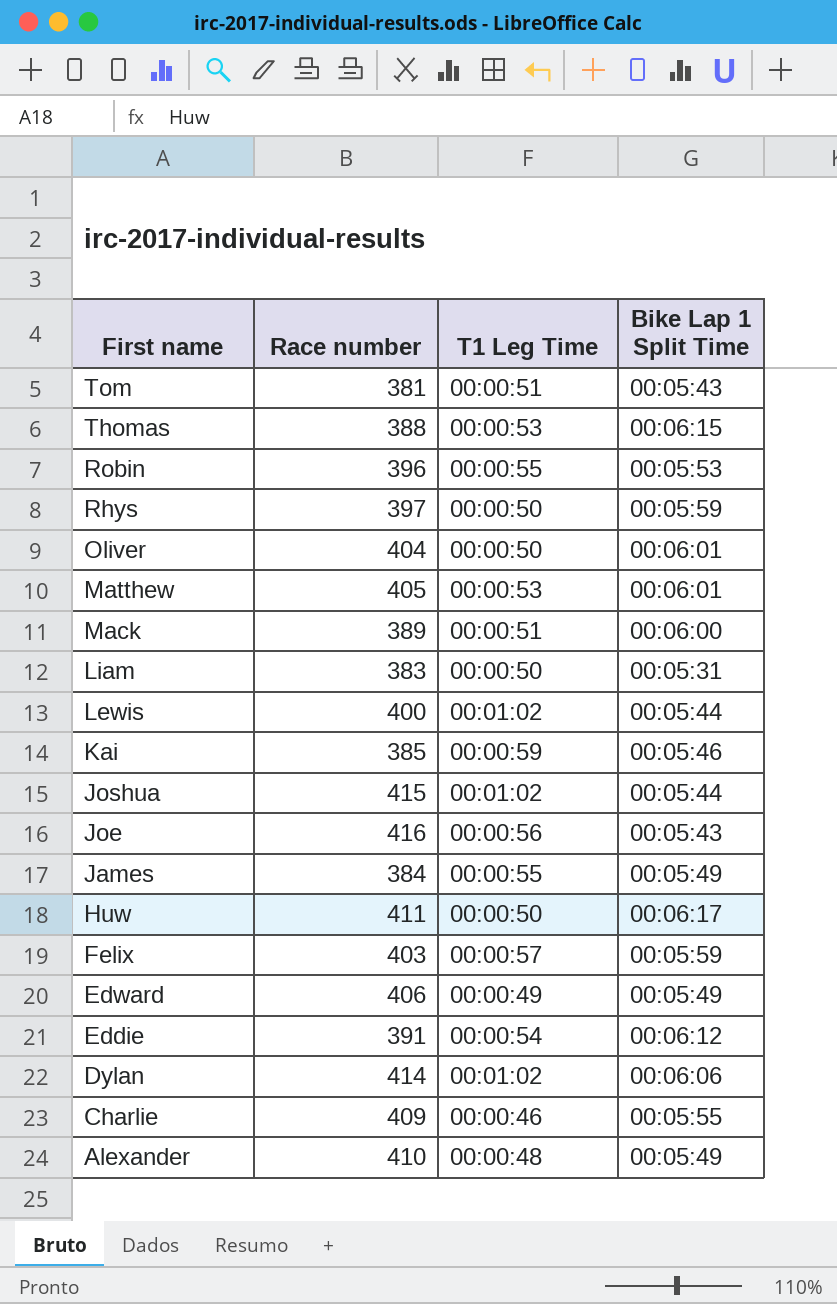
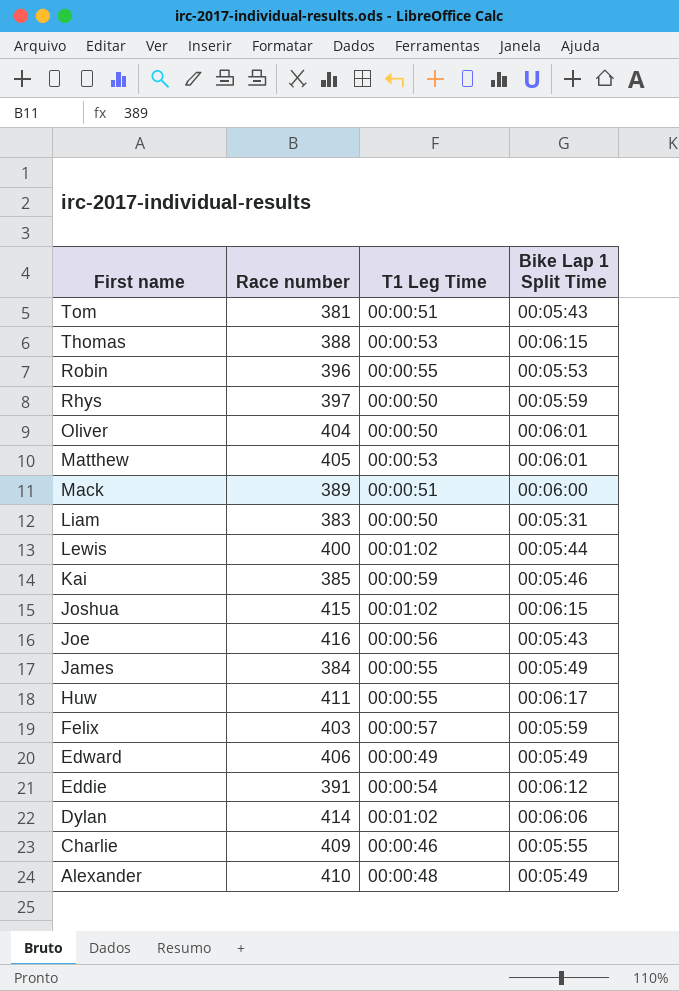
Joshua | Bike Lap 1 Split Time: 00:05:44 -> 00:06:15
Huw | T1 Leg Time: 00:00:50 -> 00:00:55

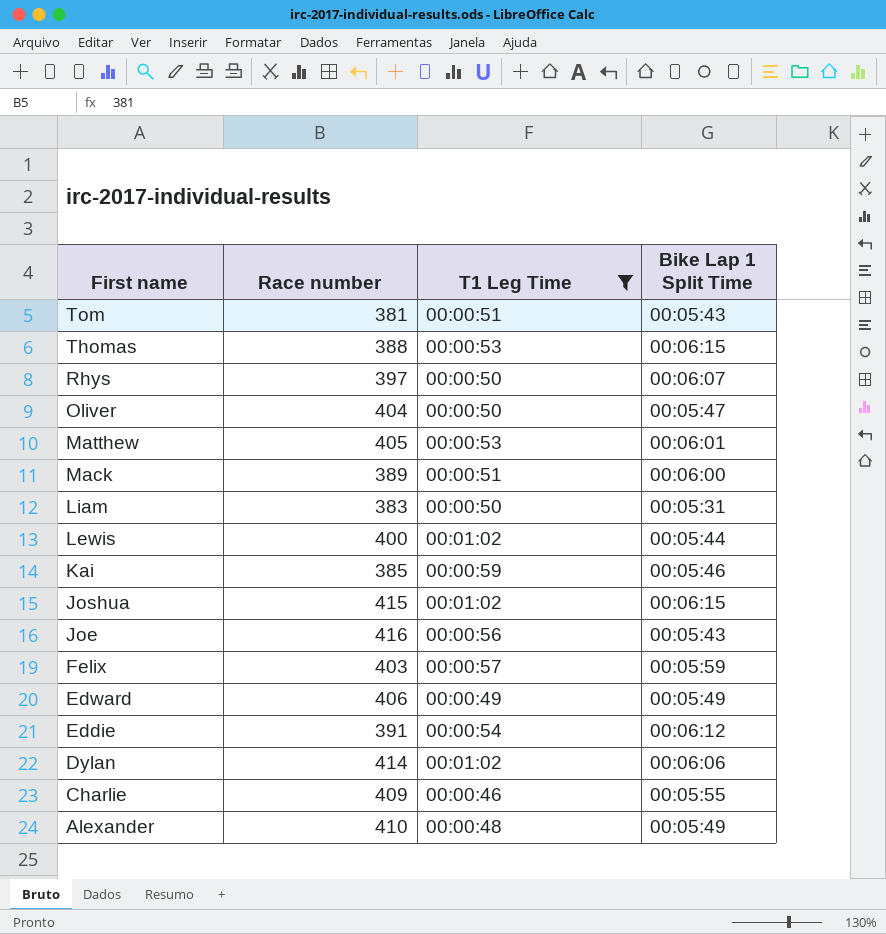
filter: none -> T1 Leg Time != 00:00:55
Rhys | Bike Lap 1 Split Time: 00:05:59 -> 00:06:07
Oliver | Bike Lap 1 Split Time: 00:06:01 -> 00:05:47

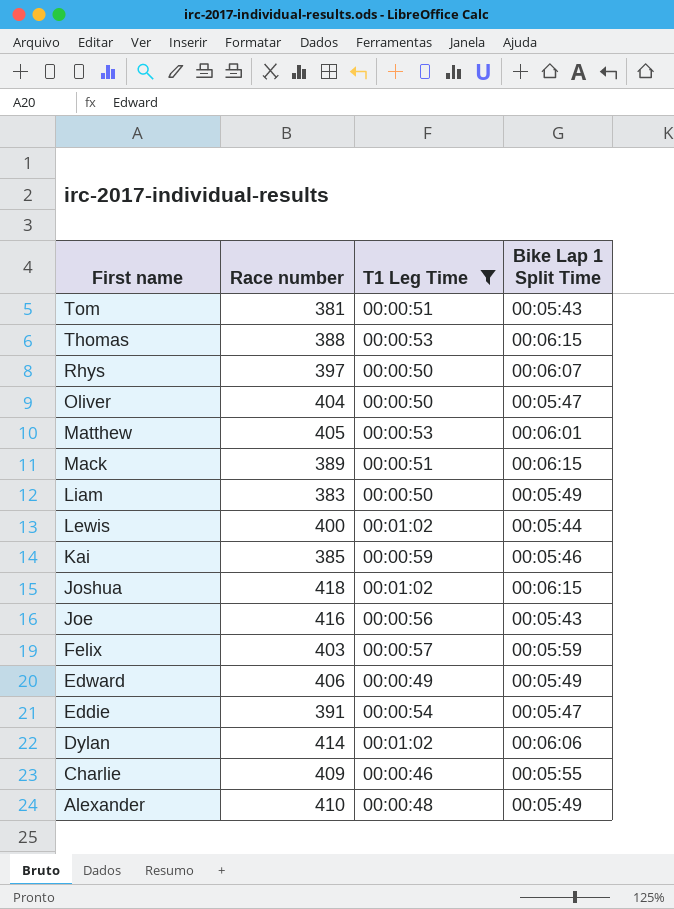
Mack | Bike Lap 1 Split Time: 00:06:00 -> 00:06:15
Liam | Bike Lap 1 Split Time: 00:05:31 -> 00:05:49
Joshua | Race number: 415 -> 418
Eddie | Bike Lap 1 Split Time: 00:06:12 -> 00:05:47

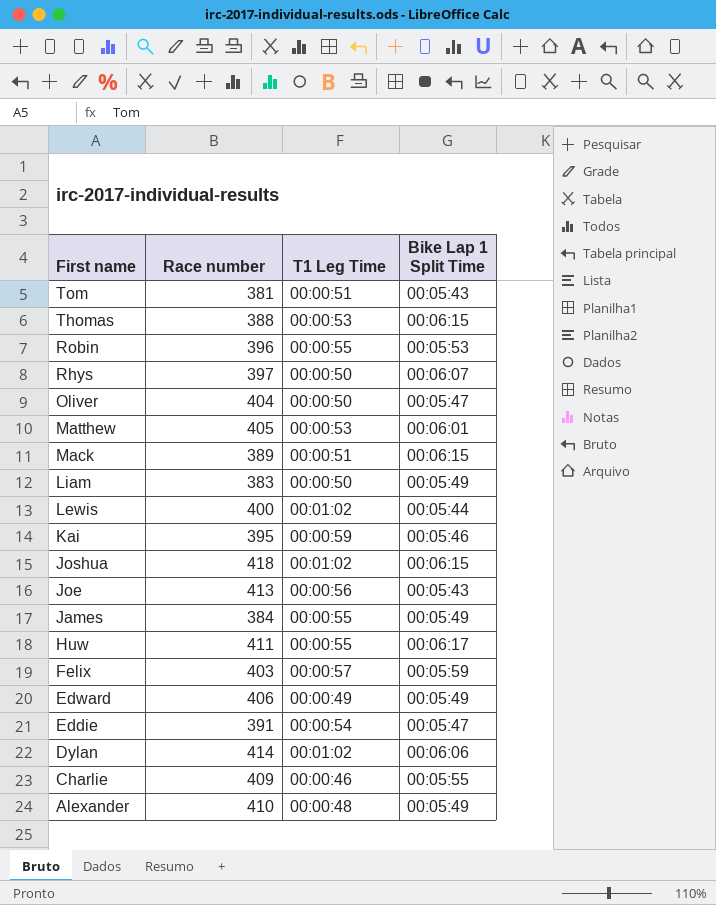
filter: T1 Leg Time != 00:00:55 -> none
Kai | Race number: 385 -> 395
Joe | Race number: 416 -> 413

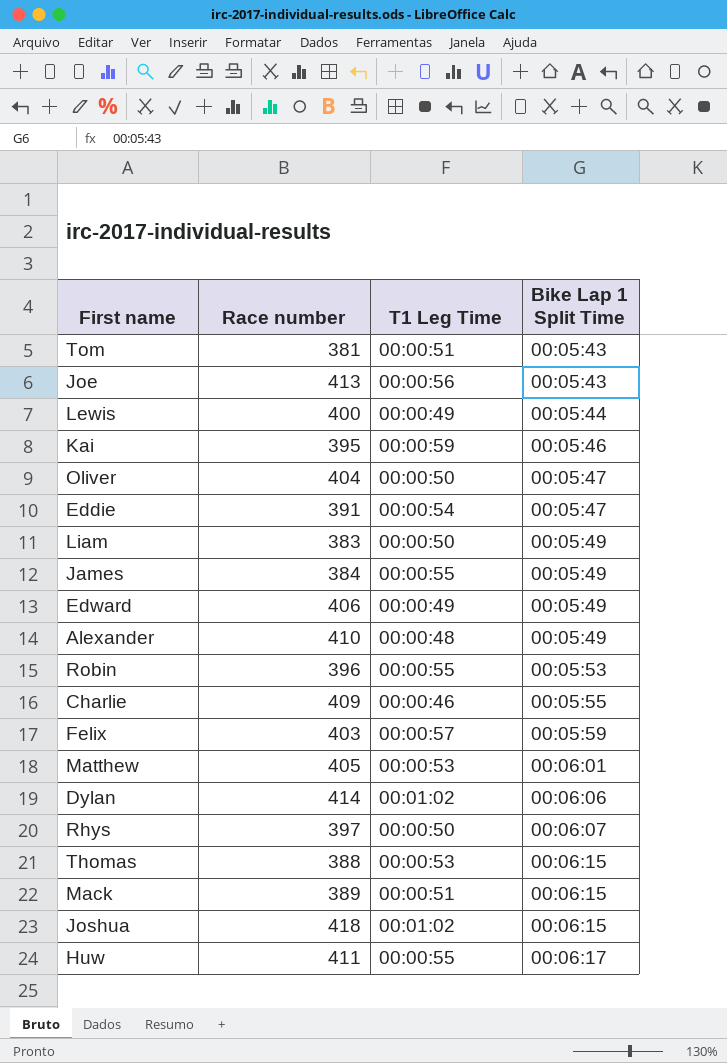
row order: First name descending -> Bike Lap 1 Split Time ascending
Lewis | T1 Leg Time: 00:01:02 -> 00:00:49

